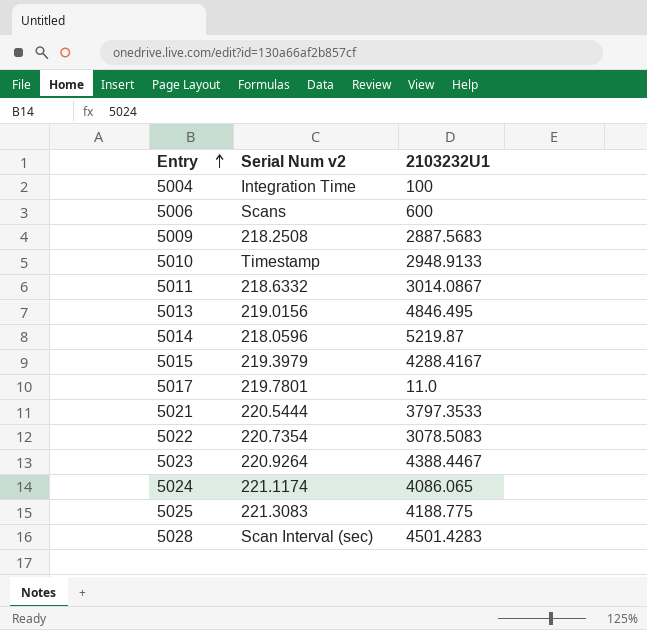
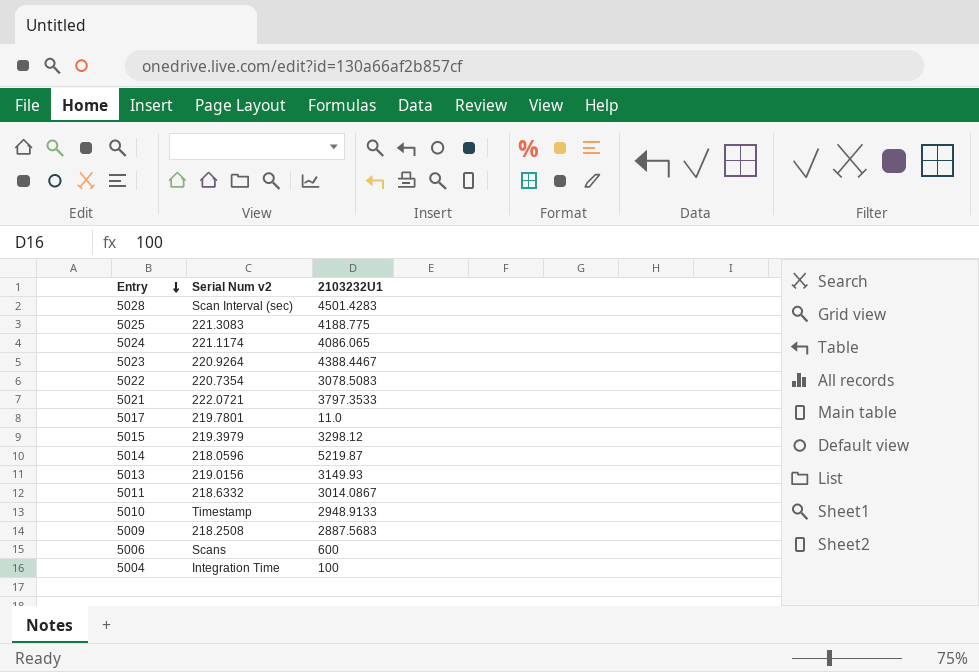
row order: Entry ascending -> Entry descending
5021 | Serial Num v2: 220.5444 -> 222.0721
5015 | 2103232U1: 4288.4167 -> 3298.12
5013 | 2103232U1: 4846.495 -> 3149.93

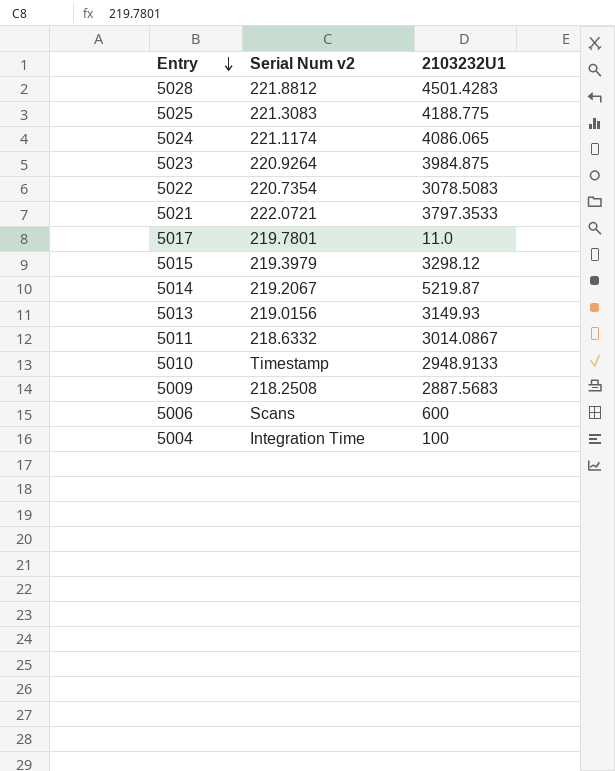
5028 | Serial Num v2: Scan Interval (sec) -> 221.8812
5023 | 2103232U1: 4388.4467 -> 3984.875
5014 | Serial Num v2: 218.0596 -> 219.2067

